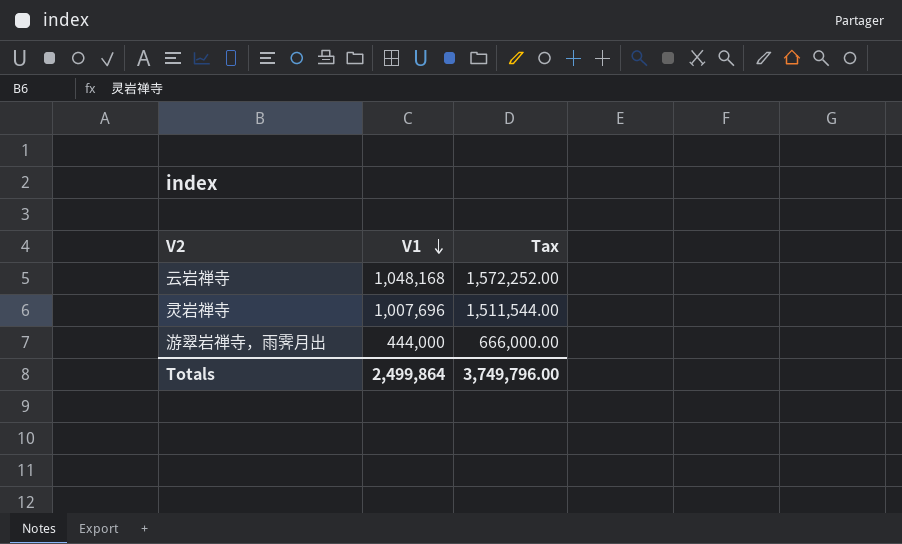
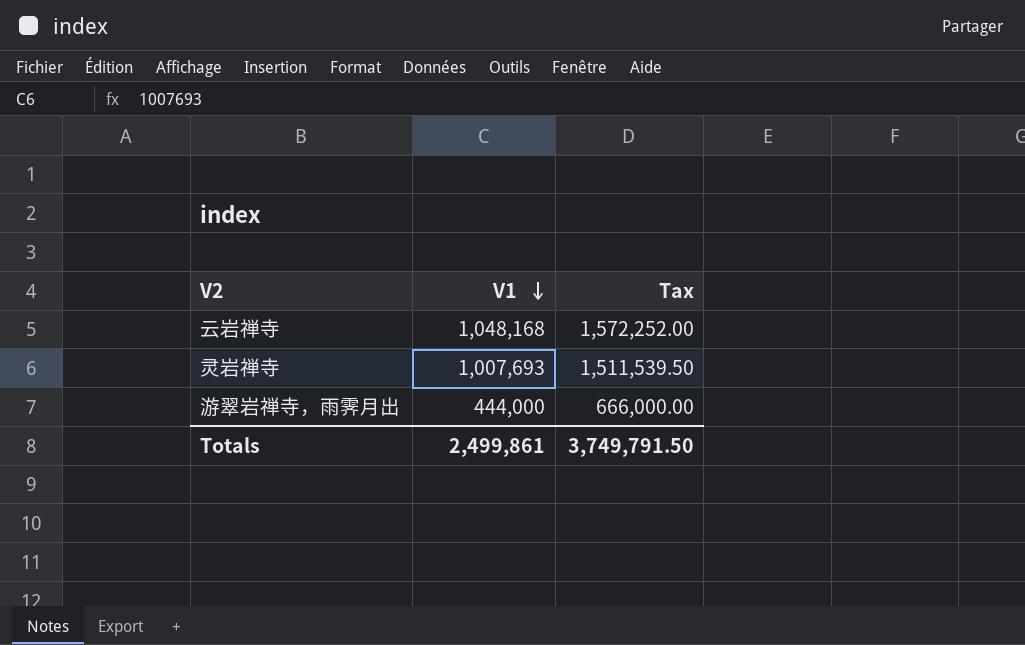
灵岩禅寺 | V1: 1,007,696 -> 1,007,693
灵岩禅寺 | Tax: 1,511,544.00 -> 1,511,539.50
Totals | V1: 2,499,864 -> 2,499,861
Totals | Tax: 3,749,796.00 -> 3,749,791.50

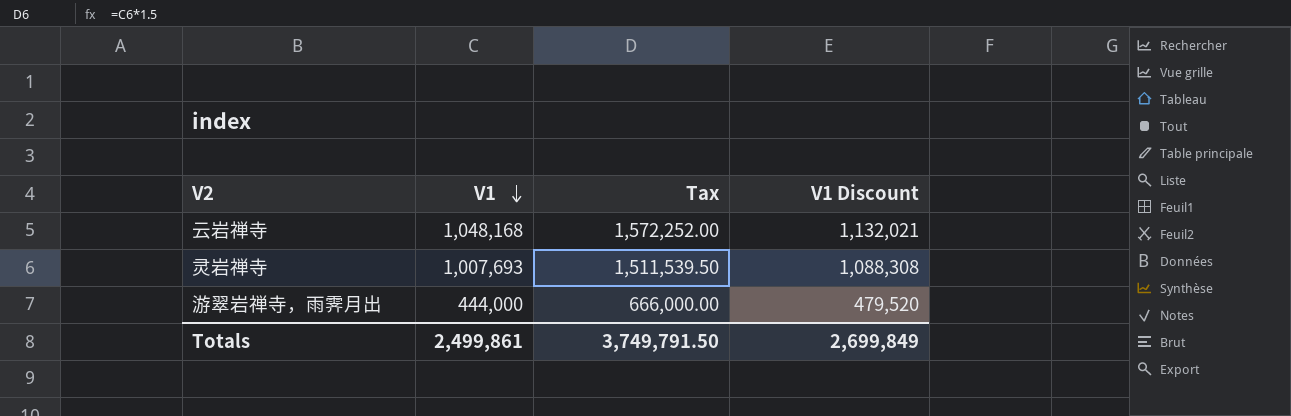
column V1 Discount | formula: none -> [V1] * 1.08

